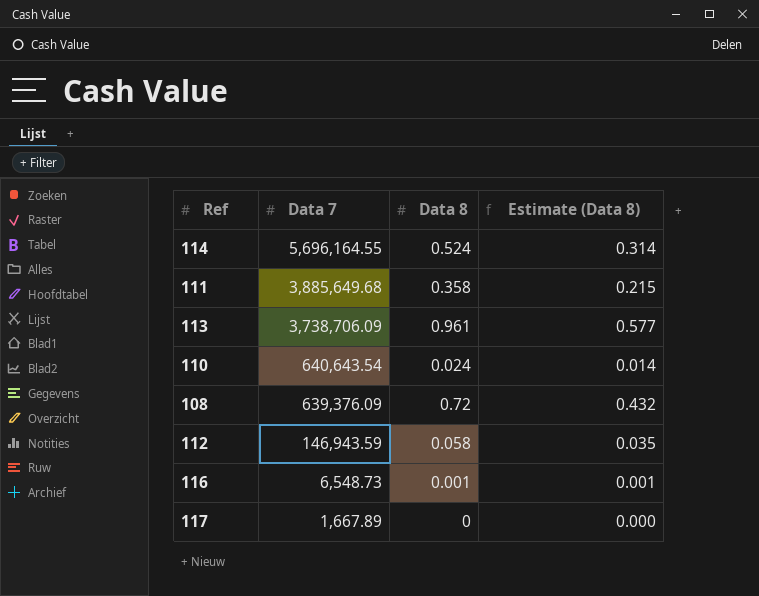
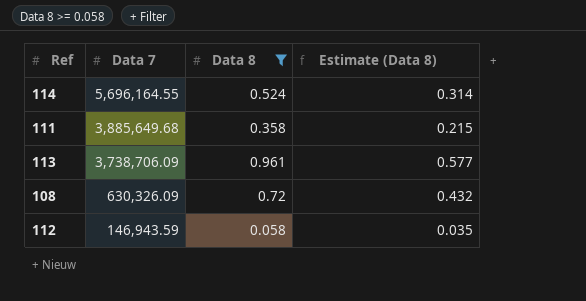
filter: none -> Data 8 >= 0.058
108 | Data 7: 639,376.09 -> 630,326.09

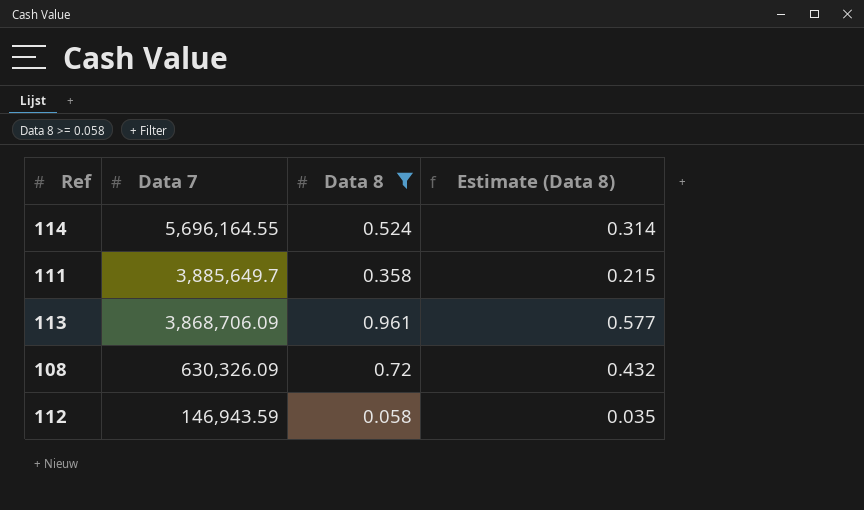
111 | Data 7: 3,885,649.68 -> 3,885,649.7
113 | Data 7: 3,738,706.09 -> 3,868,706.09

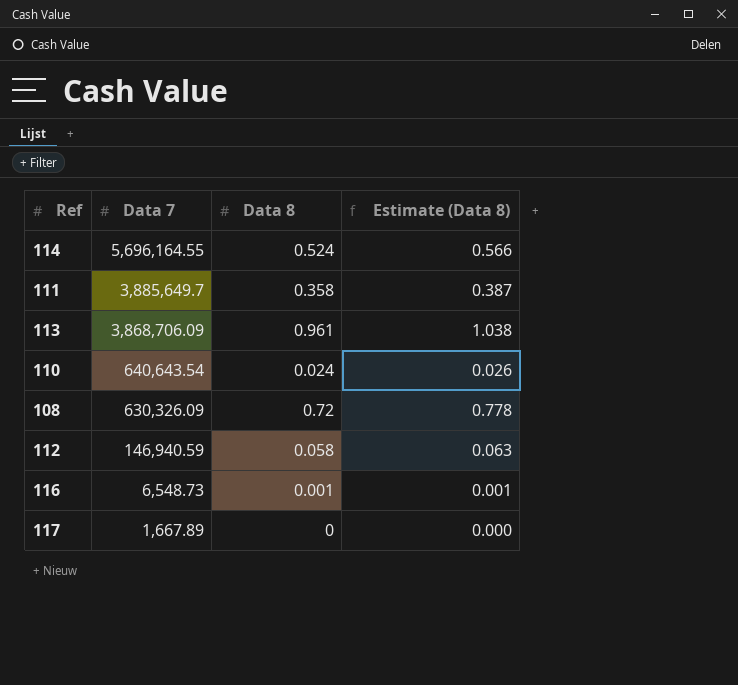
filter: Data 8 >= 0.058 -> none
column Estimate (Data 8) | formula: [Data 8] * 0.6 -> [Data 8] * 1.08
112 | Data 7: 146,943.59 -> 146,940.59

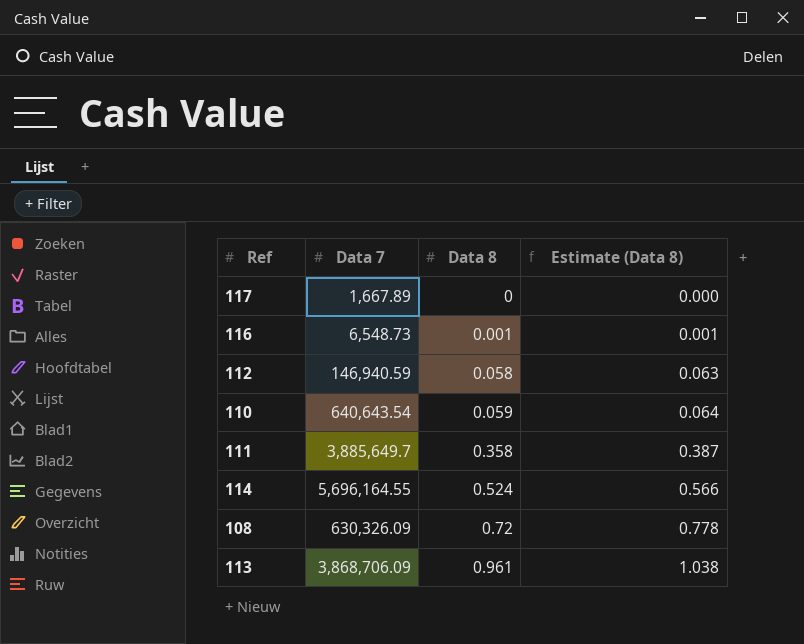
row order: Data 7 descending -> Data 8 ascending
110 | Data 8: 0.024 -> 0.059
110 | Estimate (Data 8): 0.026 -> 0.064

